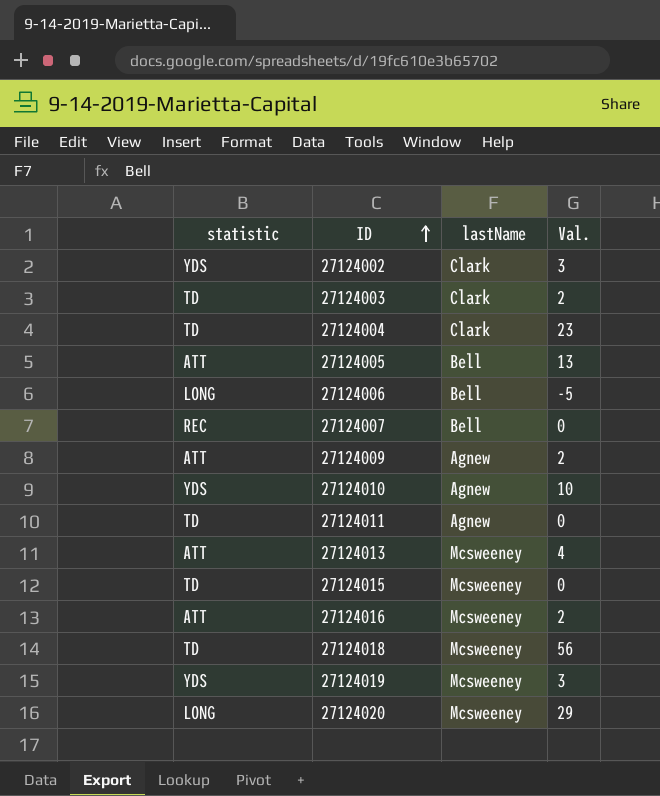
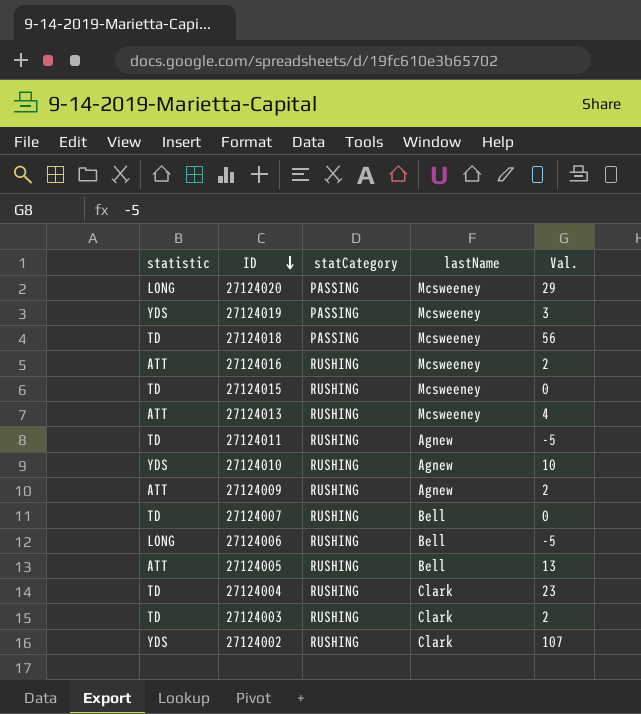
row order: ID ascending -> ID descending
column statCategory | position: none -> 3
27124011 | Val.: 0 -> -5
27124007 | statistic: REC -> TD
27124002 | Val.: 3 -> 107

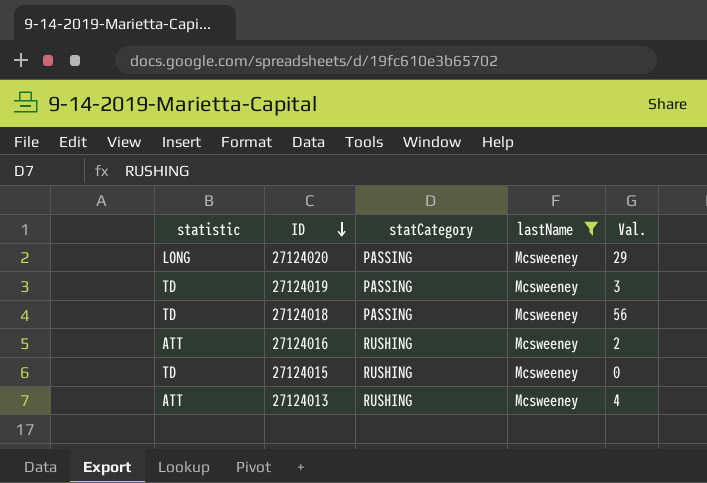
filter: none -> lastName = Mcsweeney
27124019 | statistic: YDS -> TD

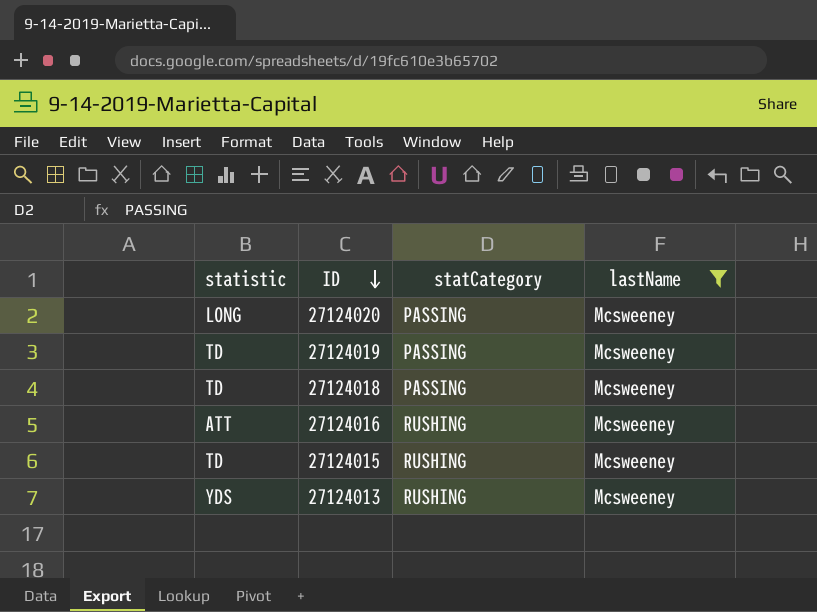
column Val. | position: 5 -> none
27124013 | statistic: ATT -> YDS

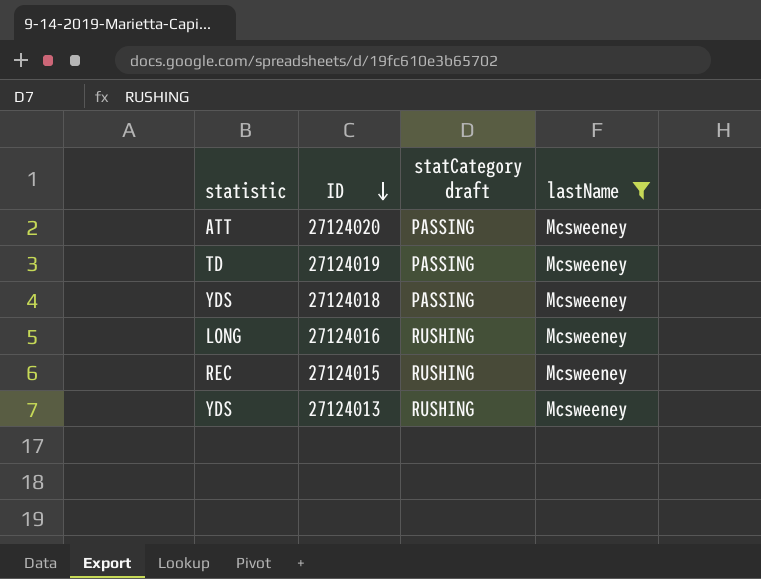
column name: statCategory -> statCategory draft
27124020 | statistic: LONG -> ATT
27124018 | statistic: TD -> YDS
27124016 | statistic: ATT -> LONG
27124015 | statistic: TD -> REC

